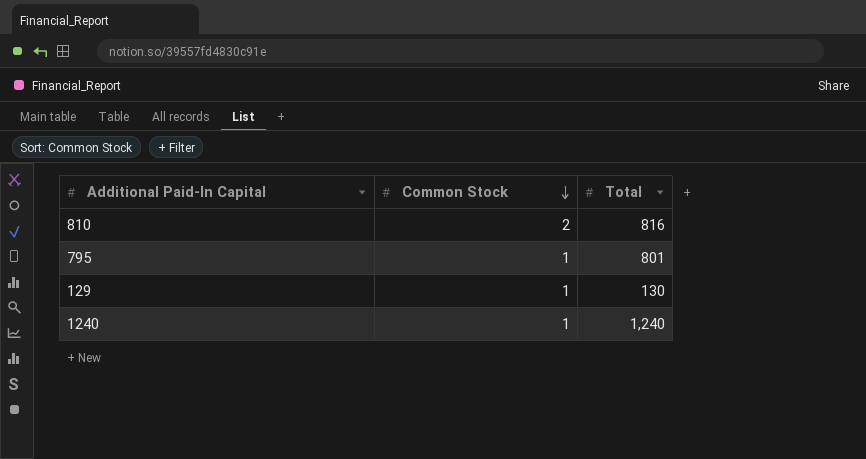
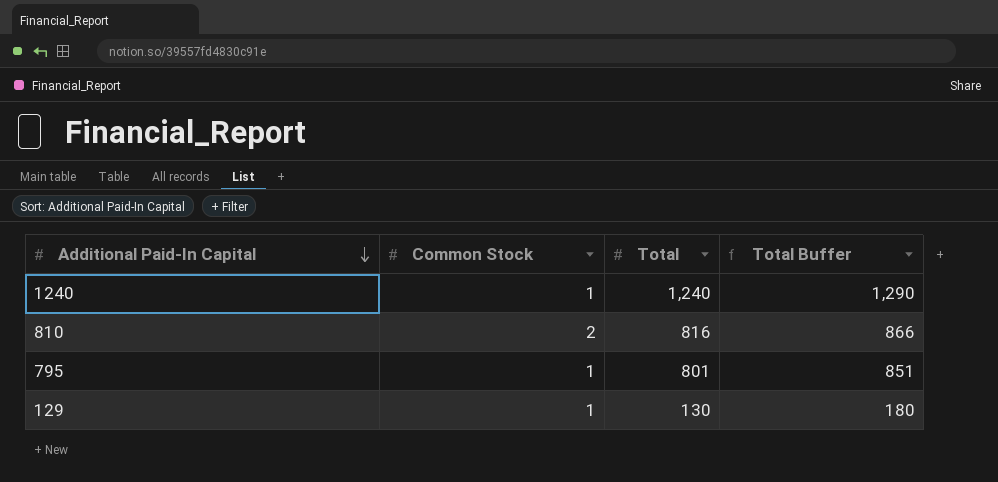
row order: Common Stock descending -> Additional Paid-In Capital descending
column Total Buffer | formula: none -> [Total] + 50

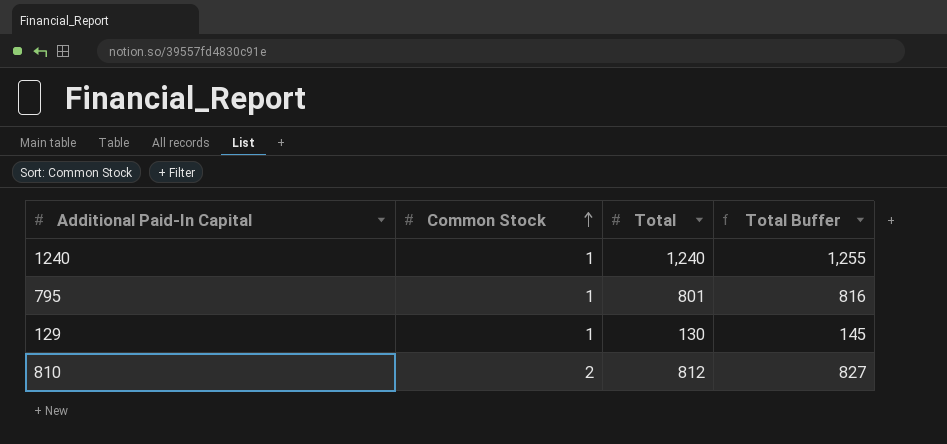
row order: Additional Paid-In Capital descending -> Common Stock ascending
column Total Buffer | formula: [Total] + 50 -> [Total] + 15
810 | Total: 816 -> 812

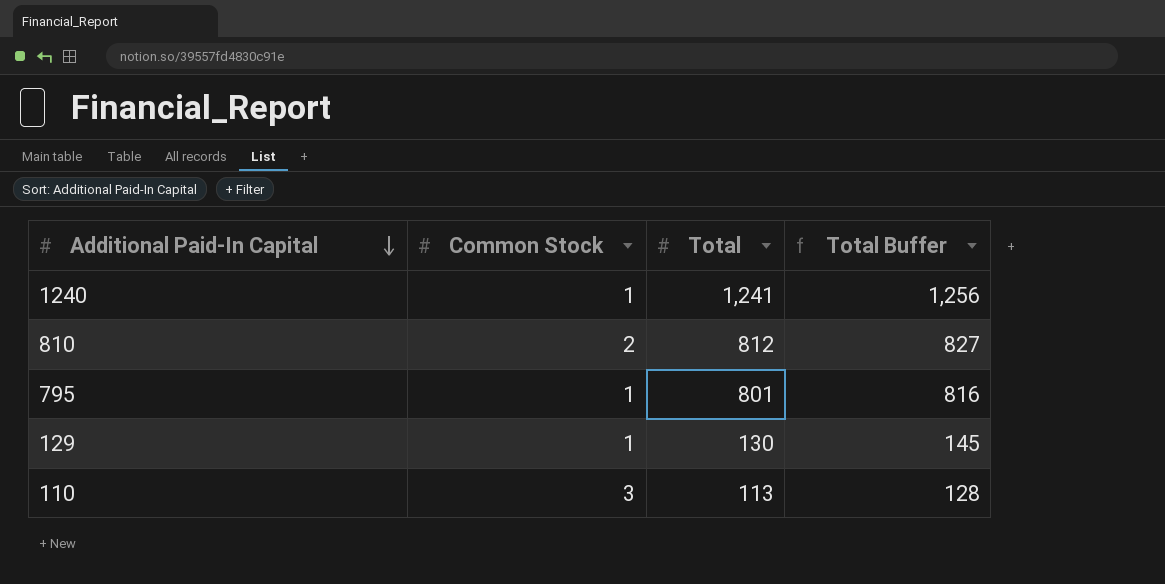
row order: Common Stock ascending -> Additional Paid-In Capital descending
1240 | Total: 1,240 -> 1,241
1240 | Total Buffer: 1,255 -> 1,256
row 110: none -> 3 | 113 | 128

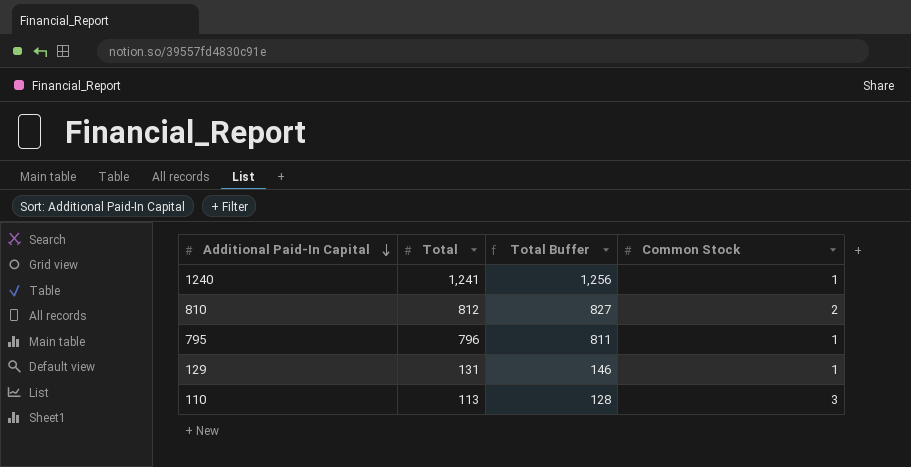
column Common Stock | position: 2 -> 4
795 | Total: 801 -> 796
795 | Total Buffer: 816 -> 811
129 | Total: 130 -> 131
129 | Total Buffer: 145 -> 146

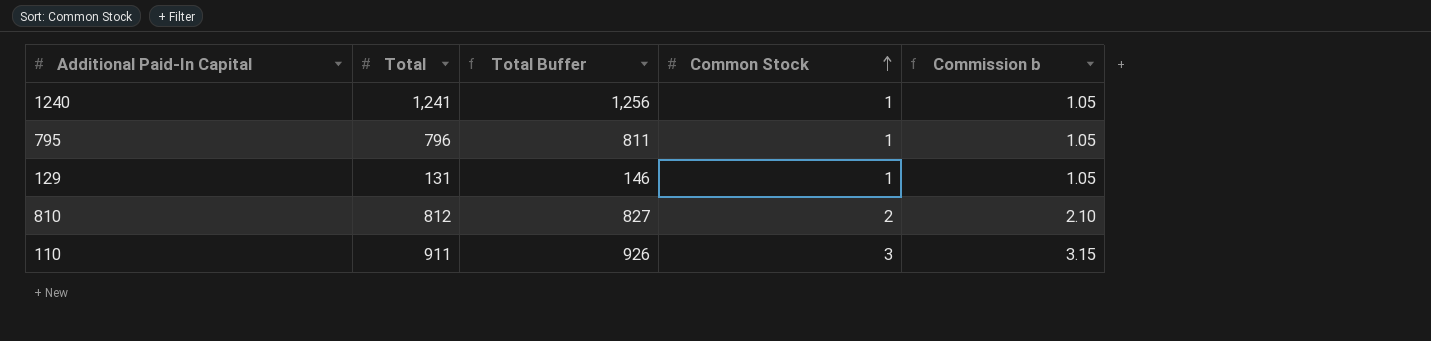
row order: Additional Paid-In Capital descending -> Common Stock ascending
column Commission b | formula: none -> [Common Stock] * 1.05
110 | Total: 113 -> 911
110 | Total Buffer: 128 -> 926

